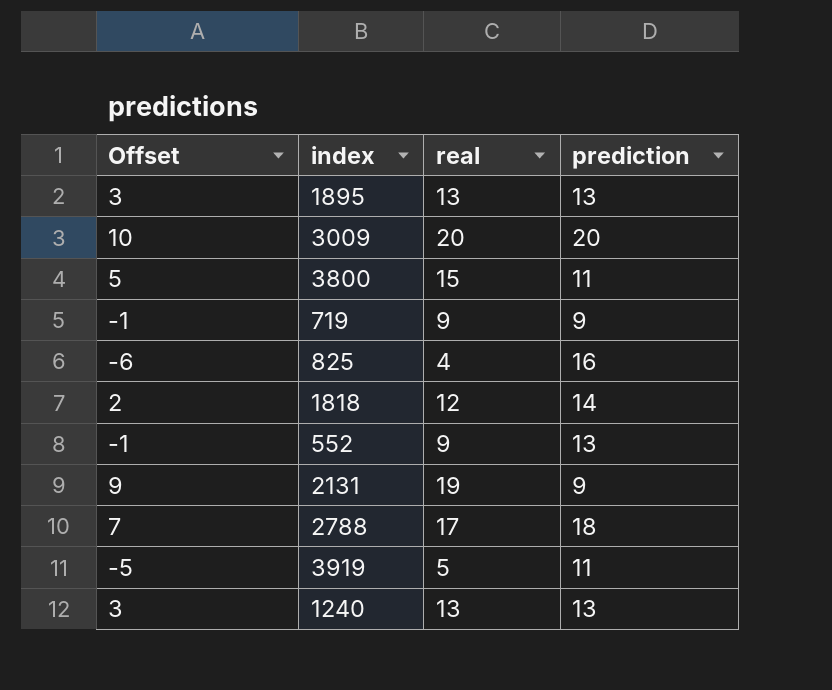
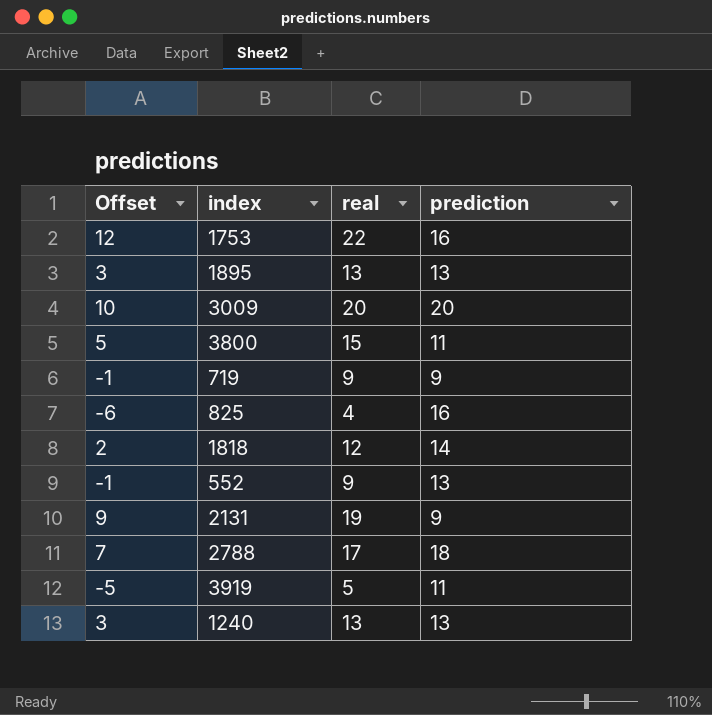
row 1753: none -> 12 | 22 | 16

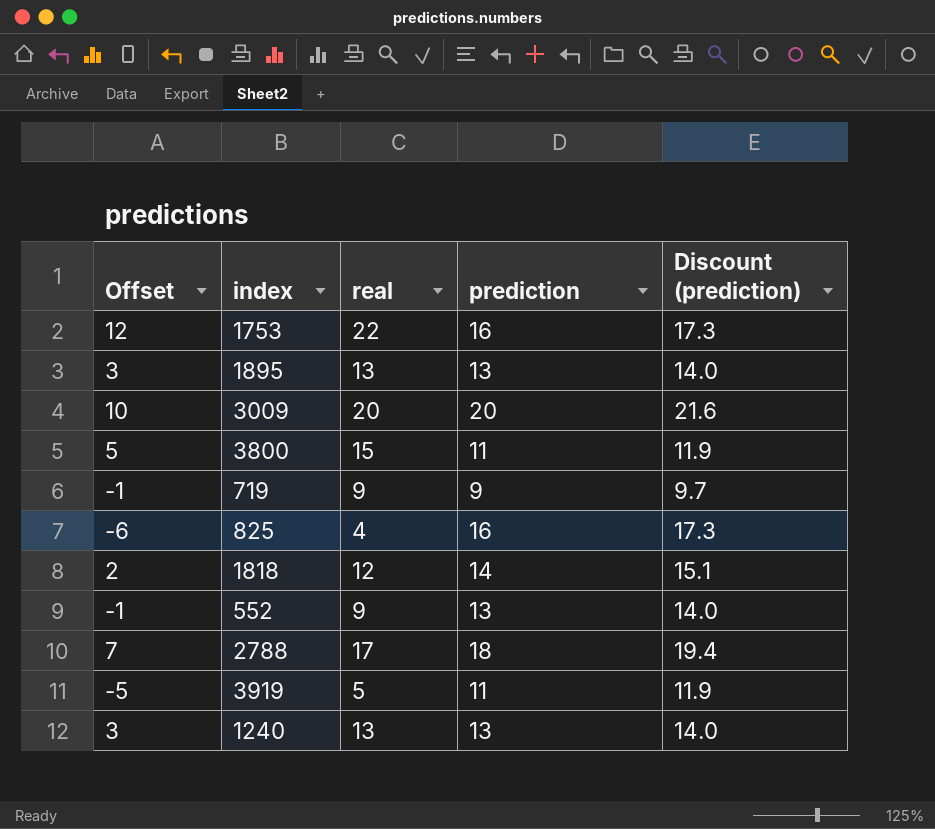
column Discount (prediction) | formula: none -> [prediction] * 1.08
row 2131: 9 | 19 | 9 -> none

